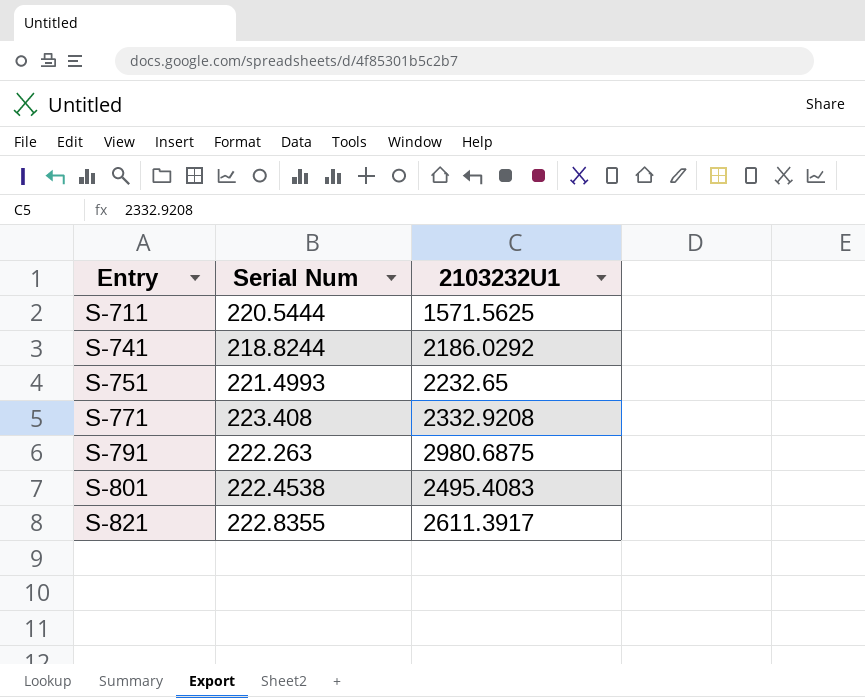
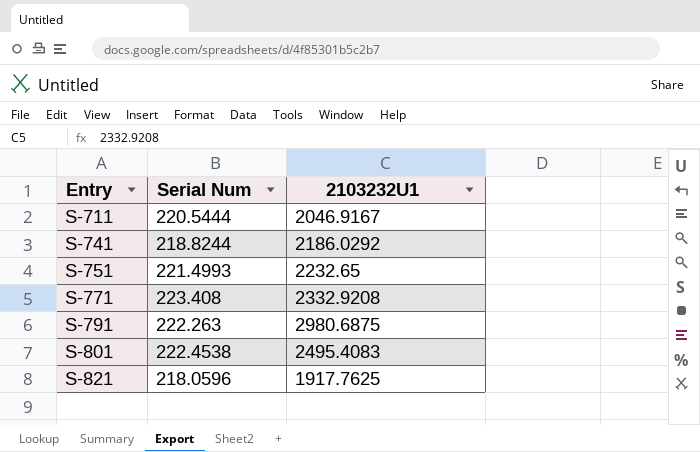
S-711 | 2103232U1: 1571.5625 -> 2046.9167
S-821 | Serial Num: 222.8355 -> 218.0596
S-821 | 2103232U1: 2611.3917 -> 1917.7625

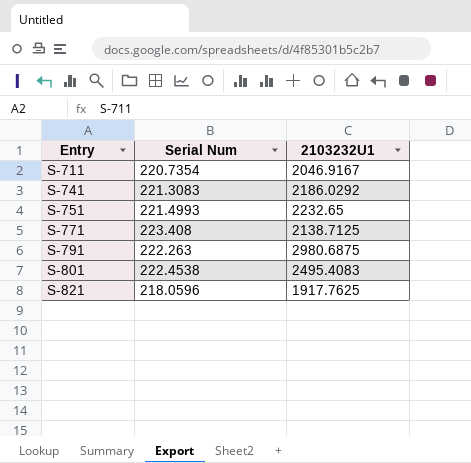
S-711 | Serial Num: 220.5444 -> 220.7354
S-741 | Serial Num: 218.8244 -> 221.3083
S-771 | 2103232U1: 2332.9208 -> 2138.7125

